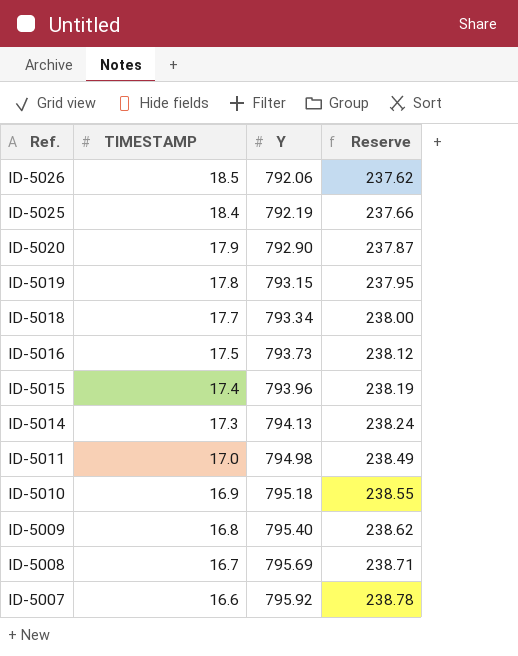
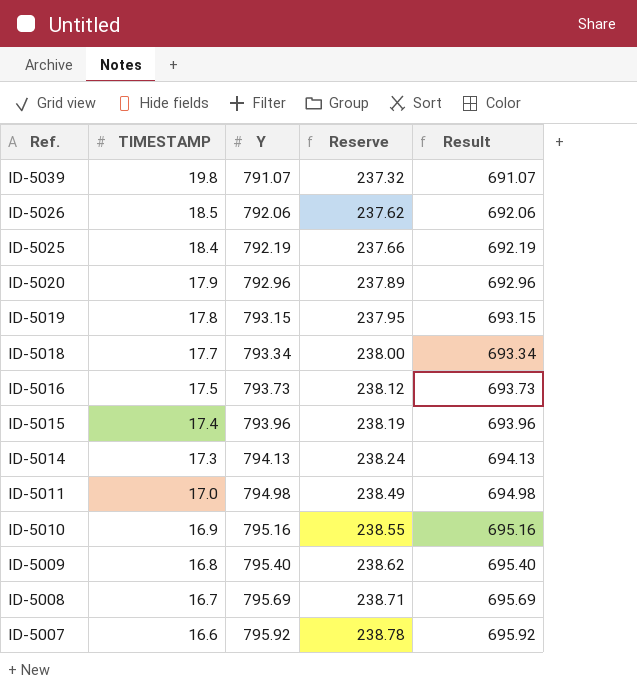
column Result | formula: none -> [Y] - 100
row ID-5039: none -> 19.8 | 791.07 | 237.32 | 691.07
ID-5020 | Y: 792.90 -> 792.96
ID-5020 | Reserve: 237.87 -> 237.89
ID-5010 | Y: 795.18 -> 795.16

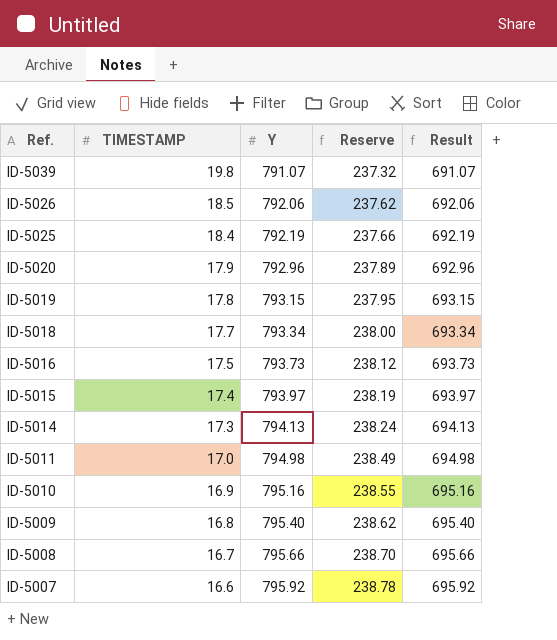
ID-5015 | Y: 793.96 -> 793.97
ID-5015 | Result: 693.96 -> 693.97
ID-5008 | Y: 795.69 -> 795.66
ID-5008 | Reserve: 238.71 -> 238.70
ID-5008 | Result: 695.69 -> 695.66

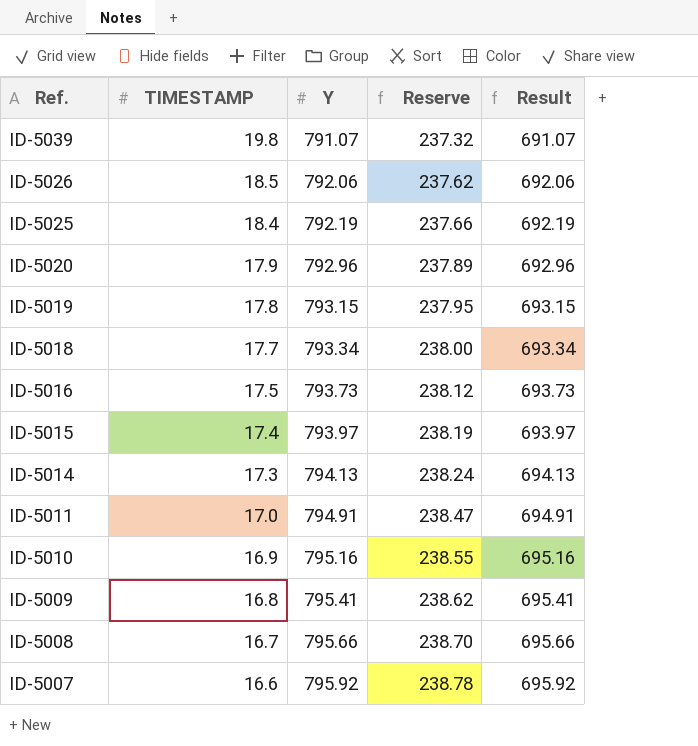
ID-5011 | Y: 794.98 -> 794.91
ID-5011 | Reserve: 238.49 -> 238.47
ID-5011 | Result: 694.98 -> 694.91
ID-5009 | Y: 795.40 -> 795.41
ID-5009 | Result: 695.40 -> 695.41

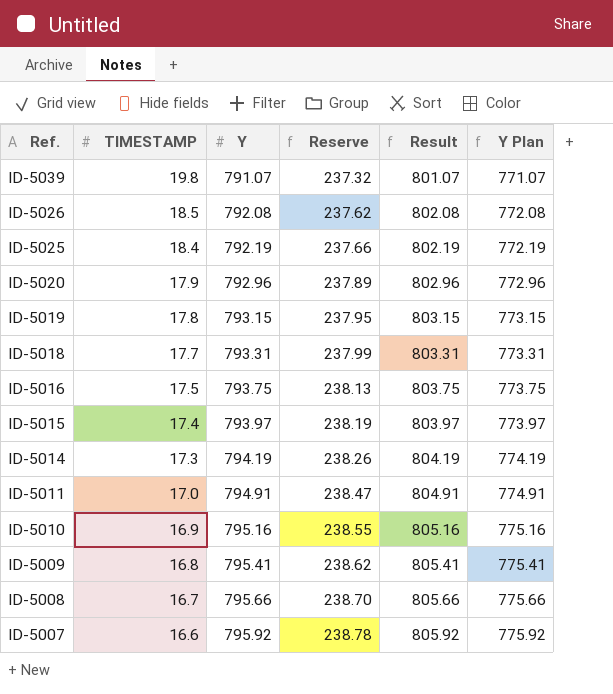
column Result | formula: [Y] - 100 -> [Y] + 10
column Y Plan | formula: none -> [Y] - 20
ID-5026 | Y: 792.06 -> 792.08
ID-5018 | Y: 793.34 -> 793.31
ID-5018 | Reserve: 238.00 -> 237.99
ID-5016 | Y: 793.73 -> 793.75
ID-5016 | Reserve: 238.12 -> 238.13
ID-5014 | Y: 794.13 -> 794.19
ID-5014 | Reserve: 238.24 -> 238.26

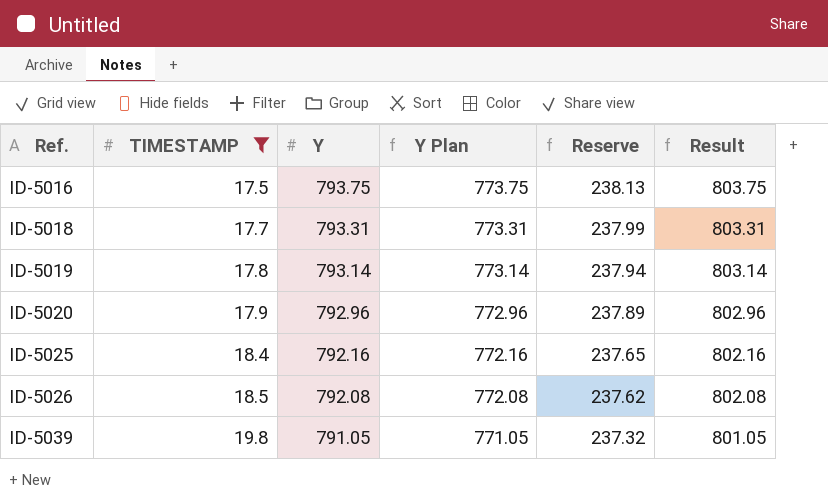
filter: none -> TIMESTAMP >= 17.5
row order: Ref. descending -> Ref. ascending
column Y Plan | position: 6 -> 4
ID-5019 | Y: 793.15 -> 793.14
ID-5019 | Y Plan: 773.15 -> 773.14
ID-5019 | Reserve: 237.95 -> 237.94
ID-5019 | Result: 803.15 -> 803.14
ID-5025 | Y: 792.19 -> 792.16
ID-5025 | Y Plan: 772.19 -> 772.16
ID-5025 | Reserve: 237.66 -> 237.65
ID-5025 | Result: 802.19 -> 802.16
ID-5039 | Y: 791.07 -> 791.05
ID-5039 | Y Plan: 771.07 -> 771.05
ID-5039 | Result: 801.07 -> 801.05

